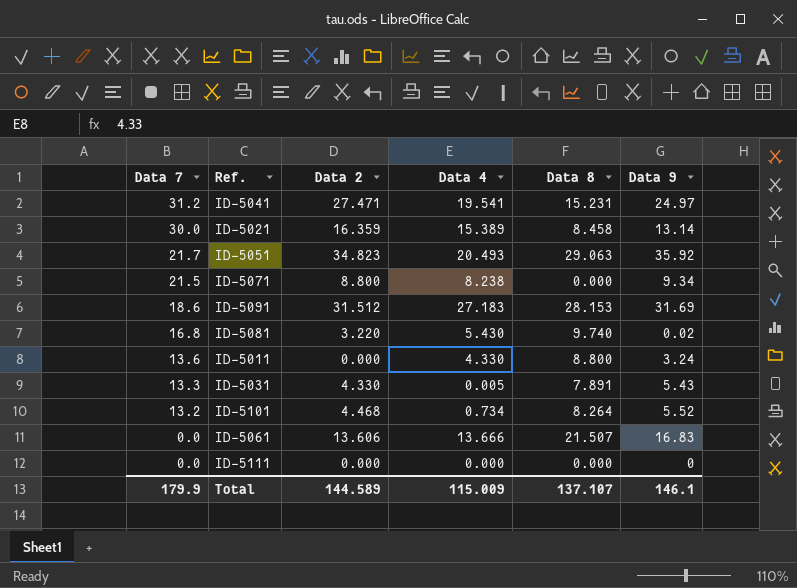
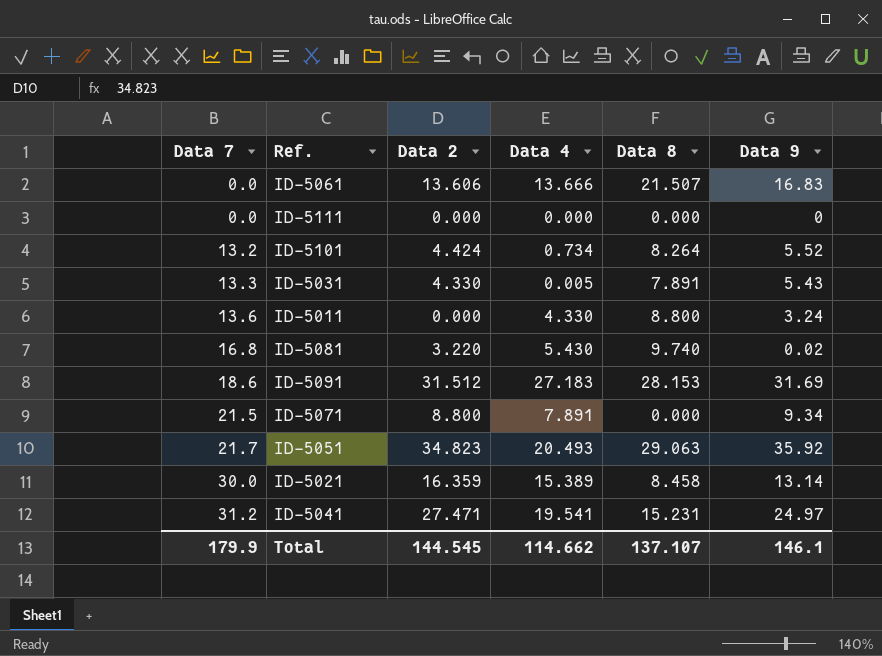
row order: Data 7 descending -> Data 7 ascending
ID-5101 | Data 2: 4.468 -> 4.424
ID-5071 | Data 4: 8.238 -> 7.891
Total | Data 2: 144.589 -> 144.545
Total | Data 4: 115.009 -> 114.662

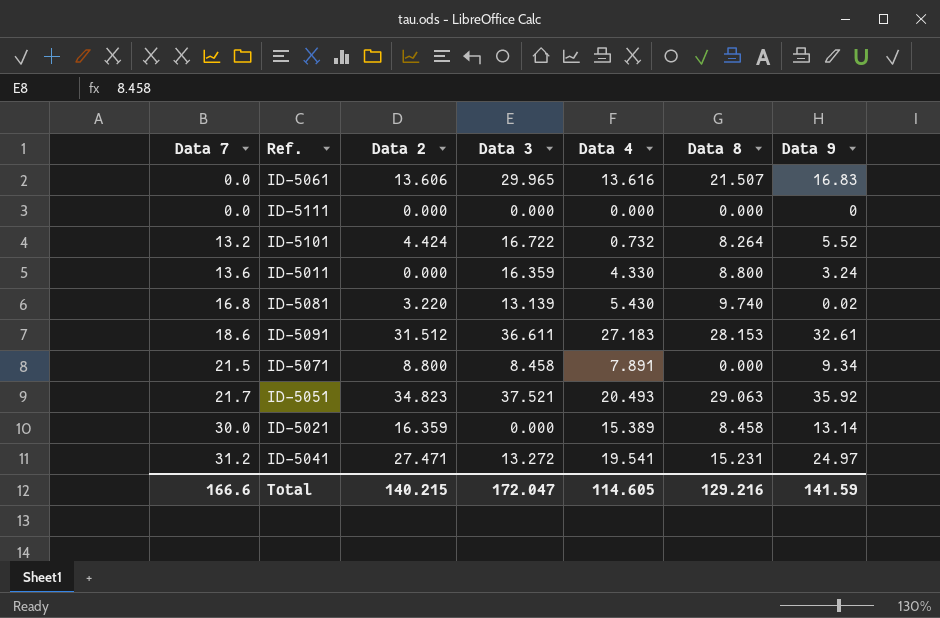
column Data 3 | position: none -> 4
row ID-5031: 13.3 | 4.330 | 0.005 | 7.891 | 5.43 -> none
ID-5061 | Data 4: 13.666 -> 13.616
ID-5101 | Data 4: 0.734 -> 0.732
ID-5091 | Data 9: 31.69 -> 32.61
Total | Data 7: 179.9 -> 166.6
Total | Data 2: 144.545 -> 140.215
Total | Data 4: 114.662 -> 114.605
Total | Data 8: 137.107 -> 129.216
Total | Data 9: 146.1 -> 141.59

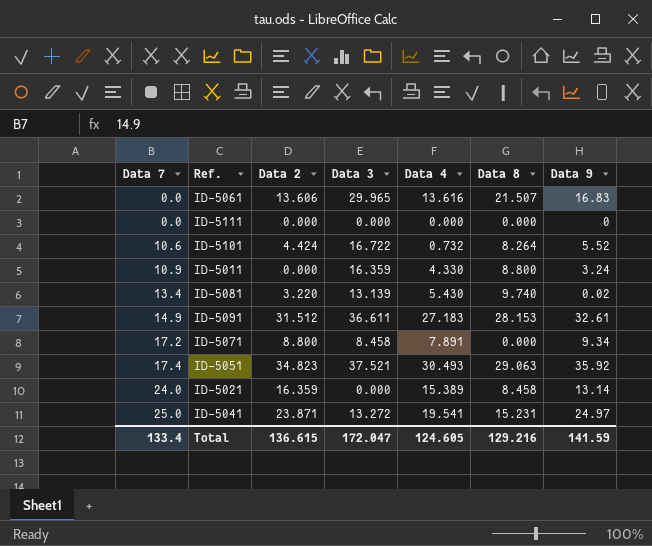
ID-5101 | Data 7: 13.2 -> 10.6
ID-5011 | Data 7: 13.6 -> 10.9
ID-5081 | Data 7: 16.8 -> 13.4
ID-5091 | Data 7: 18.6 -> 14.9
ID-5071 | Data 7: 21.5 -> 17.2
ID-5051 | Data 7: 21.7 -> 17.4
ID-5051 | Data 4: 20.493 -> 30.493
ID-5021 | Data 7: 30.0 -> 24.0
ID-5041 | Data 7: 31.2 -> 25.0
ID-5041 | Data 2: 27.471 -> 23.871
Total | Data 7: 166.6 -> 133.4
Total | Data 2: 140.215 -> 136.615
Total | Data 4: 114.605 -> 124.605

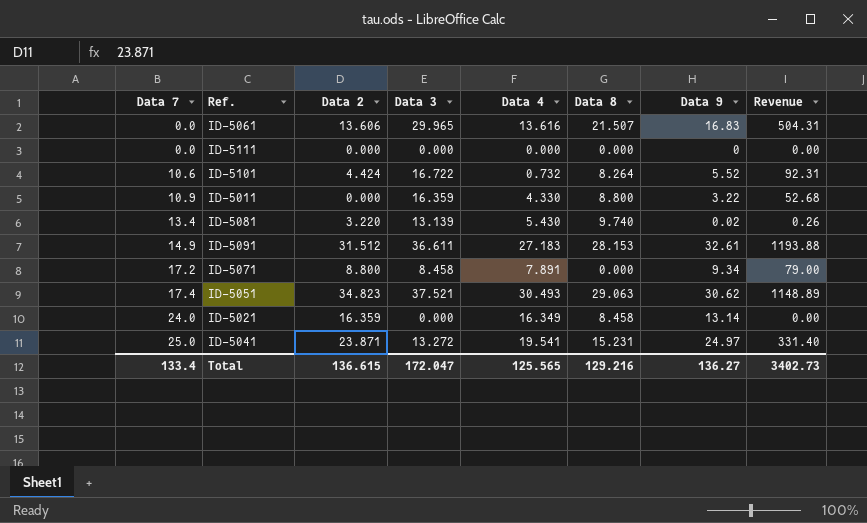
column Revenue | formula: none -> [Data 3] * [Data 9]
ID-5011 | Data 9: 3.24 -> 3.22
ID-5051 | Data 9: 35.92 -> 30.62
ID-5021 | Data 4: 15.389 -> 16.349
Total | Data 4: 124.605 -> 125.565
Total | Data 9: 141.59 -> 136.27

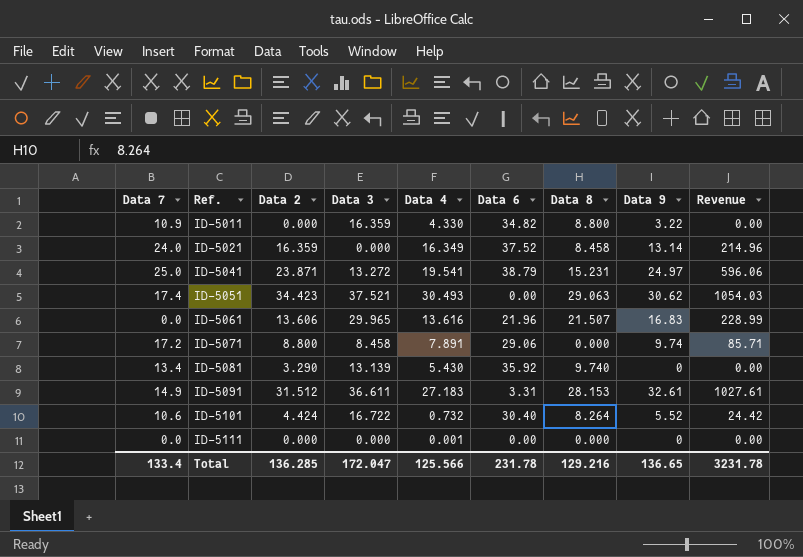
row order: Data 7 ascending -> Ref. ascending
column Data 6 | position: none -> 6
column Revenue | formula: [Data 3] * [Data 9] -> [Data 2] * [Data 9]
ID-5051 | Data 2: 34.823 -> 34.423
ID-5071 | Data 9: 9.34 -> 9.74
ID-5081 | Data 2: 3.220 -> 3.290
ID-5081 | Data 9: 0.02 -> 0
ID-5111 | Data 4: 0.000 -> 0.001
Total | Data 2: 136.615 -> 136.285
Total | Data 4: 125.565 -> 125.566
Total | Data 9: 136.27 -> 136.65
Total | Revenue: 3402.73 -> 3231.78

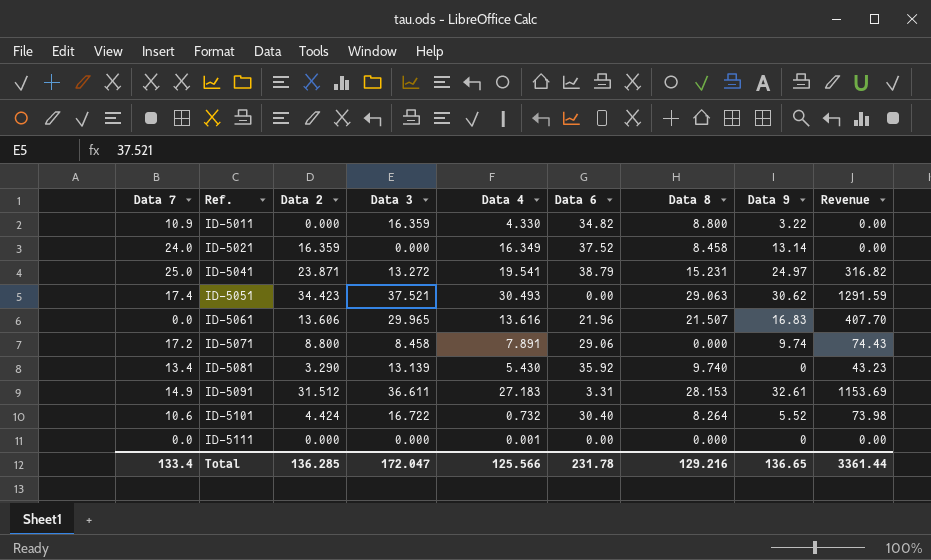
column Revenue | formula: [Data 2] * [Data 9] -> [Data 2] * [Data 3]
Total | Revenue: 3231.78 -> 3361.44

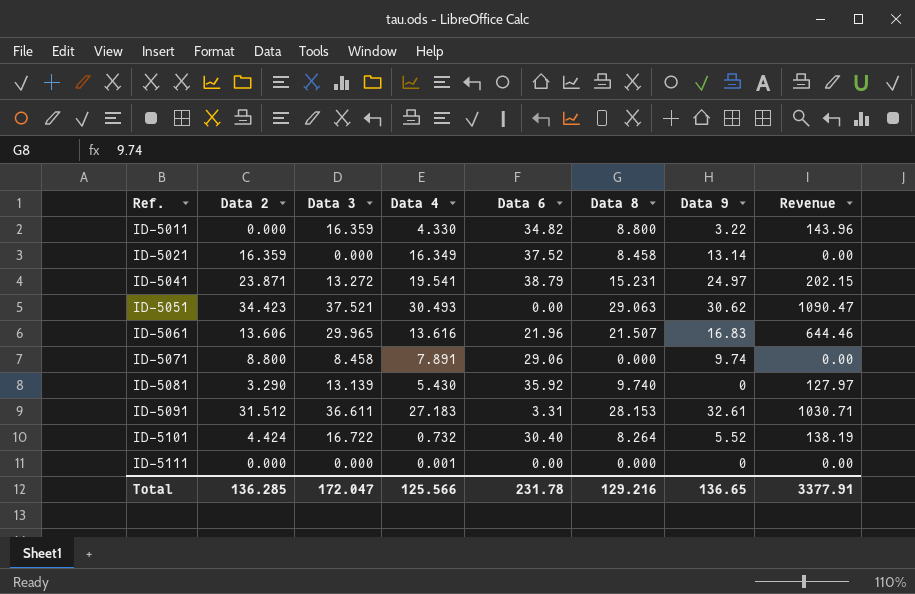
column Data 7 | position: 1 -> none
column Revenue | formula: [Data 2] * [Data 3] -> [Data 3] * [Data 8]
Total | Revenue: 3361.44 -> 3377.91

